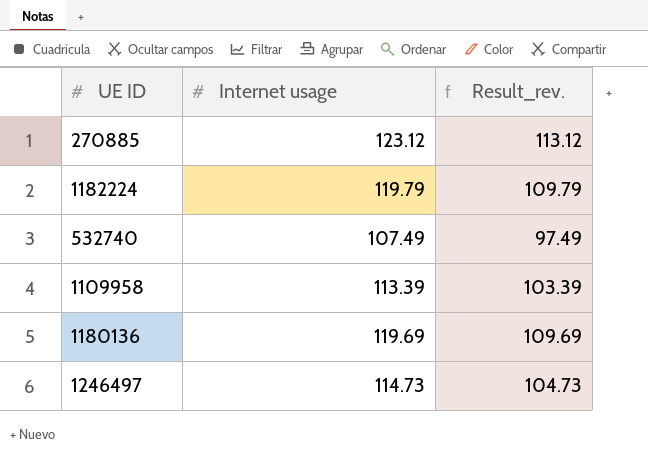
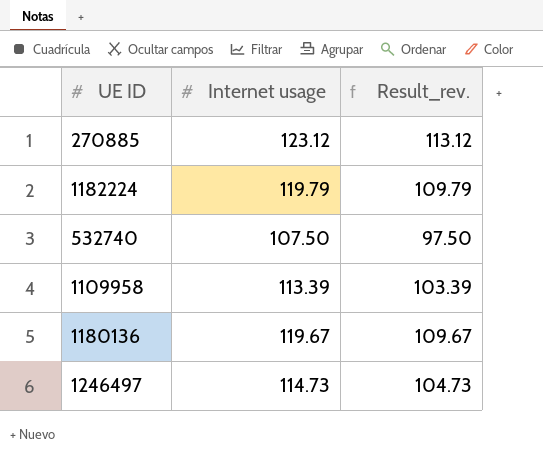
532740 | Internet usage: 107.49 -> 107.50
532740 | Result_rev.: 97.49 -> 97.50
1180136 | Internet usage: 119.69 -> 119.67
1180136 | Result_rev.: 109.69 -> 109.67

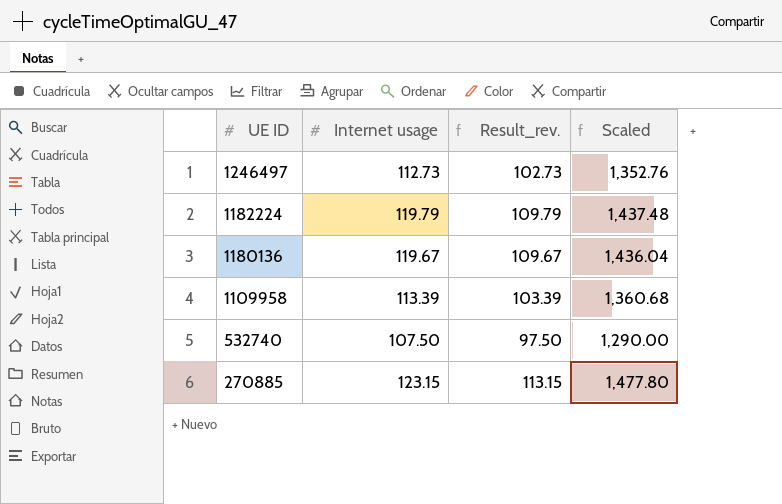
row order: none -> UE ID descending
column Scaled | formula: none -> [Internet usage] * 12
1246497 | Internet usage: 114.73 -> 112.73
1246497 | Result_rev.: 104.73 -> 102.73
270885 | Internet usage: 123.12 -> 123.15
270885 | Result_rev.: 113.12 -> 113.15

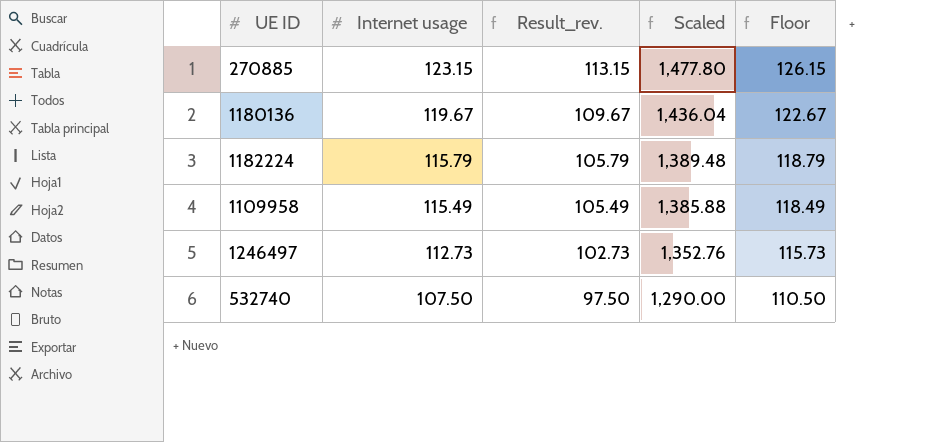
row order: UE ID descending -> Internet usage descending
column Floor | formula: none -> [Internet usage] + 3
1182224 | Internet usage: 119.79 -> 115.79
1182224 | Result_rev.: 109.79 -> 105.79
1182224 | Scaled: 1,437.48 -> 1,389.48
1109958 | Internet usage: 113.39 -> 115.49
1109958 | Result_rev.: 103.39 -> 105.49
1109958 | Scaled: 1,360.68 -> 1,385.88

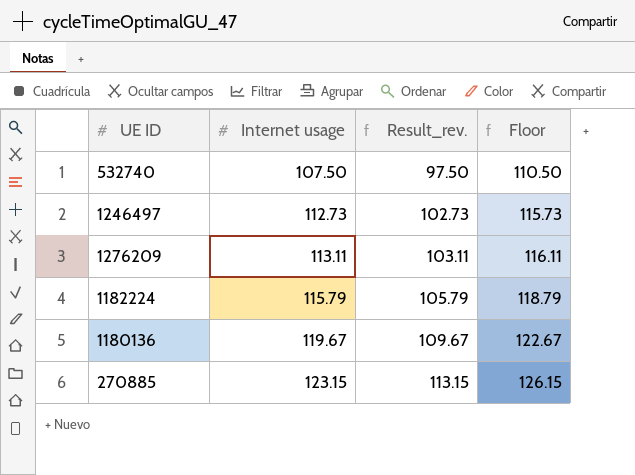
row order: Internet usage descending -> Internet usage ascending
column Scaled | formula: [Internet usage] * 12 -> none
row 1109958: 115.49 | 105.49 | 1,385.88 | 118.49 -> none
row 1276209: none -> 113.11 | 103.11 | 116.11

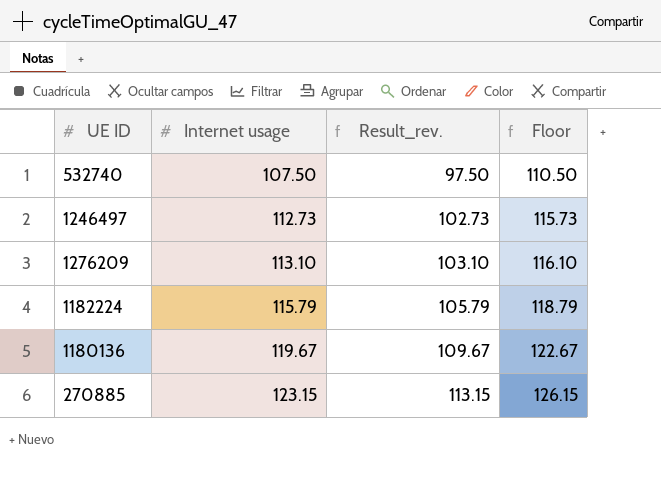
1276209 | Internet usage: 113.11 -> 113.10
1276209 | Result_rev.: 103.11 -> 103.10
1276209 | Floor: 116.11 -> 116.10

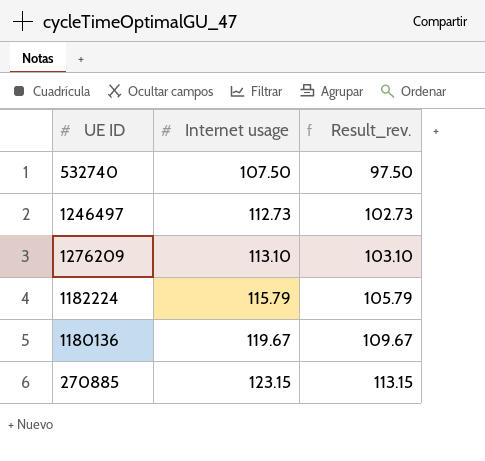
column Floor | formula: [Internet usage] + 3 -> none

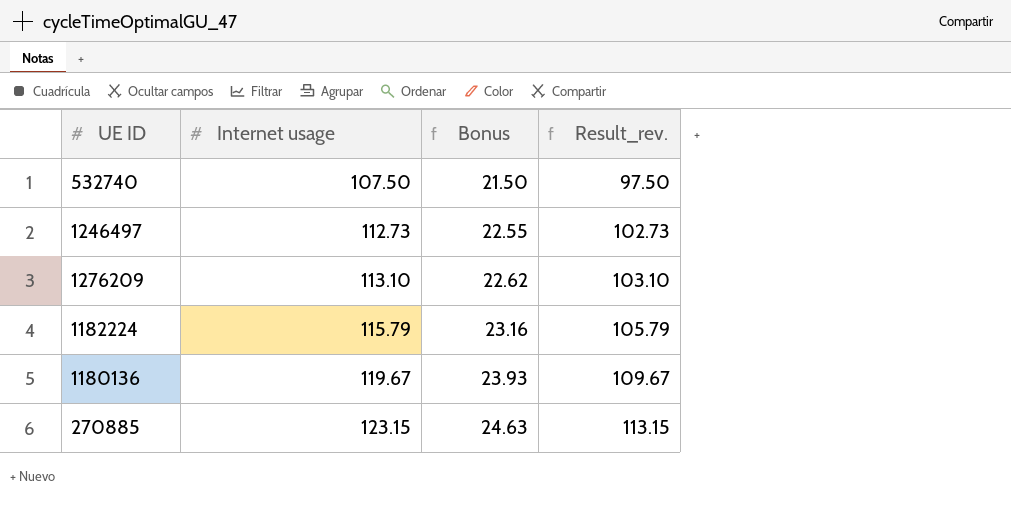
column Bonus | formula: none -> [Internet usage] * 0.2

